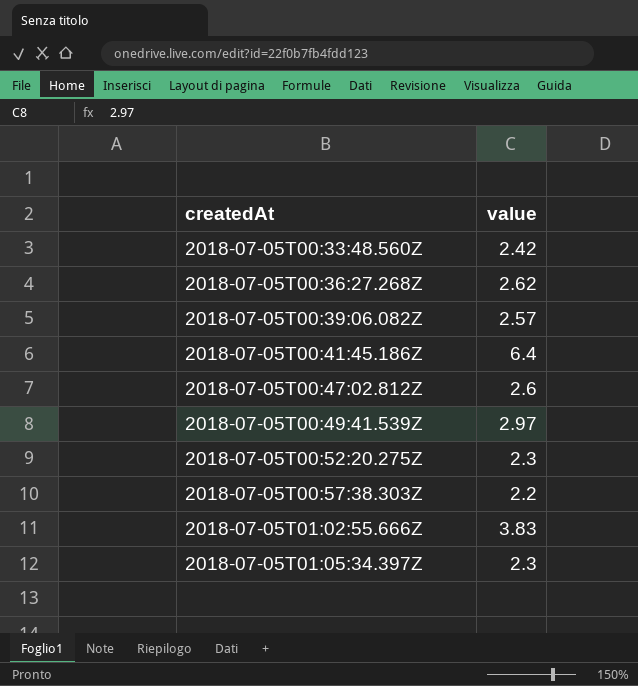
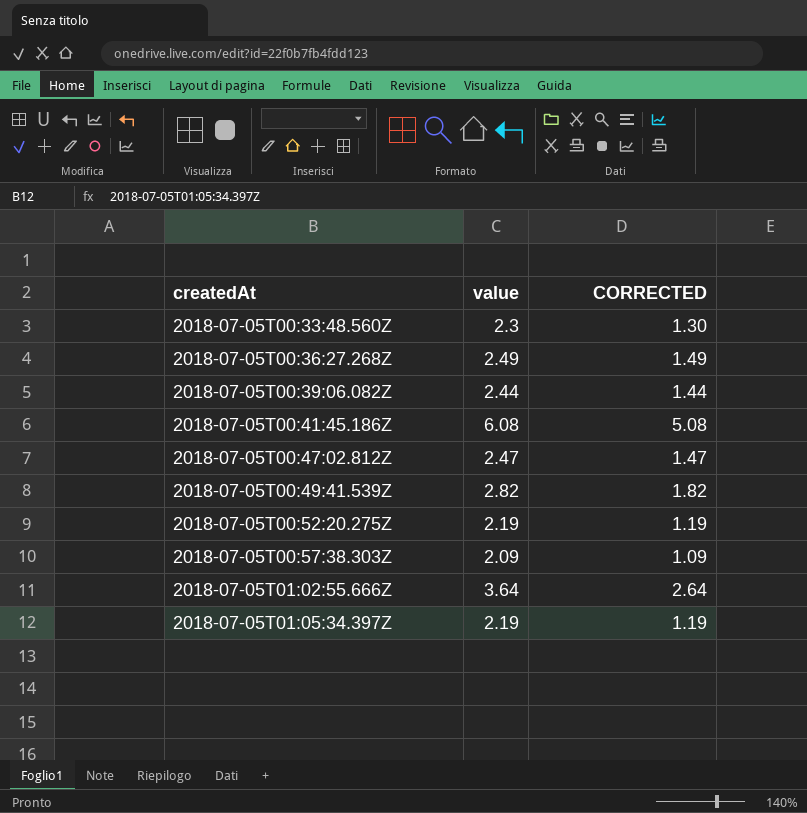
column CORRECTED | formula: none -> [value] - 1
2018-07-05T00:33:48.560Z | value: 2.42 -> 2.3
2018-07-05T00:36:27.268Z | value: 2.62 -> 2.49
2018-07-05T00:39:06.082Z | value: 2.57 -> 2.44
2018-07-05T00:41:45.186Z | value: 6.4 -> 6.08
2018-07-05T00:47:02.812Z | value: 2.6 -> 2.47
2018-07-05T00:49:41.539Z | value: 2.97 -> 2.82
2018-07-05T00:52:20.275Z | value: 2.3 -> 2.19
2018-07-05T00:57:38.303Z | value: 2.2 -> 2.09
2018-07-05T01:02:55.666Z | value: 3.83 -> 3.64
2018-07-05T01:05:34.397Z | value: 2.3 -> 2.19

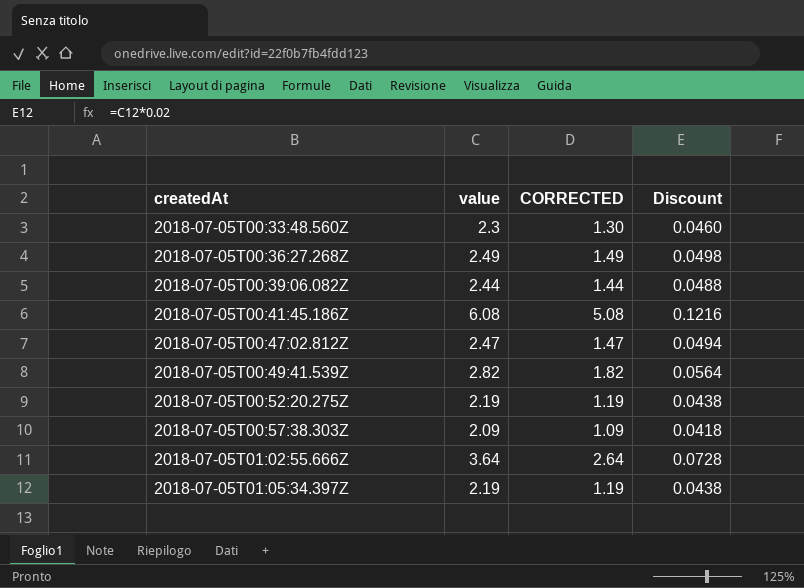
column Discount | formula: none -> [value] * 0.02

